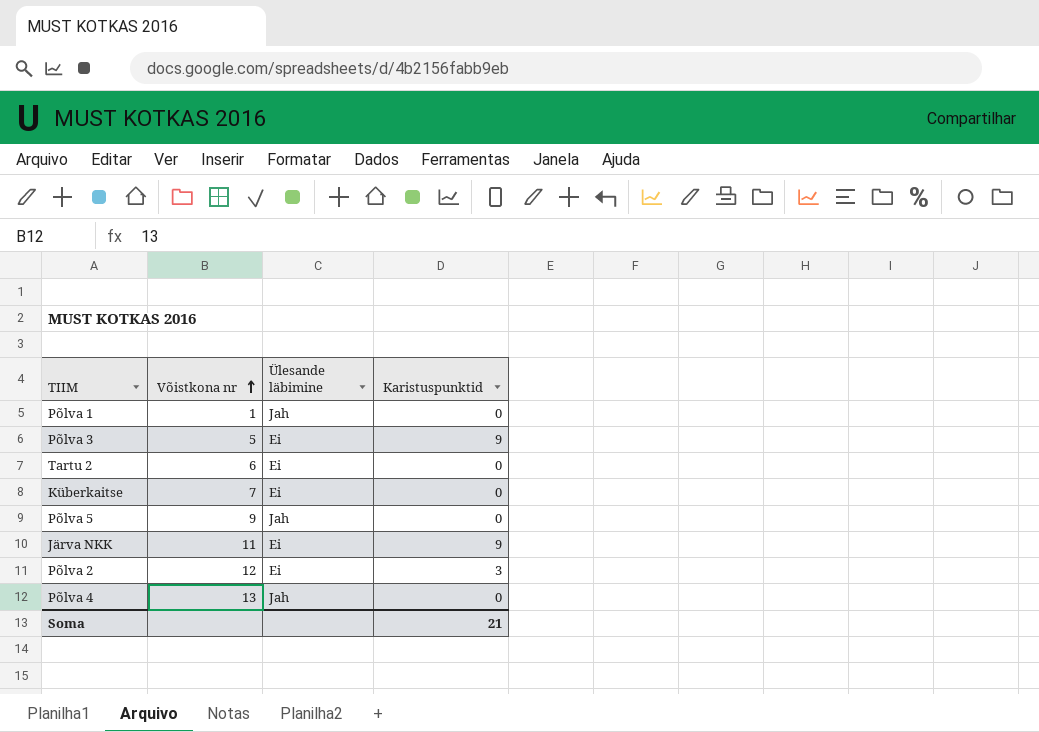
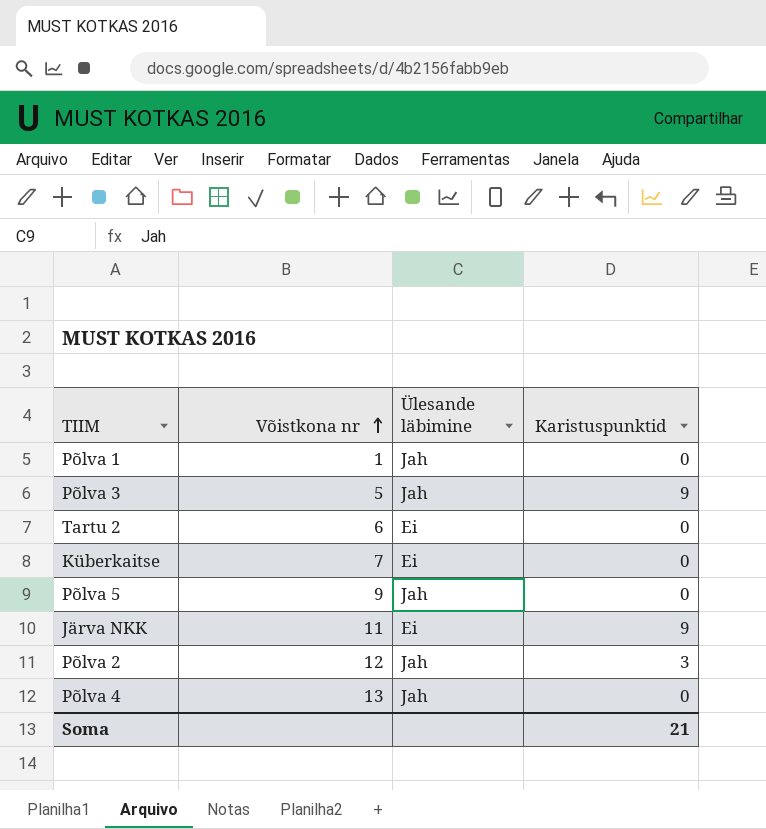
Põlva 3 | Ülesande läbimine: Ei -> Jah
Põlva 2 | Ülesande läbimine: Ei -> Jah

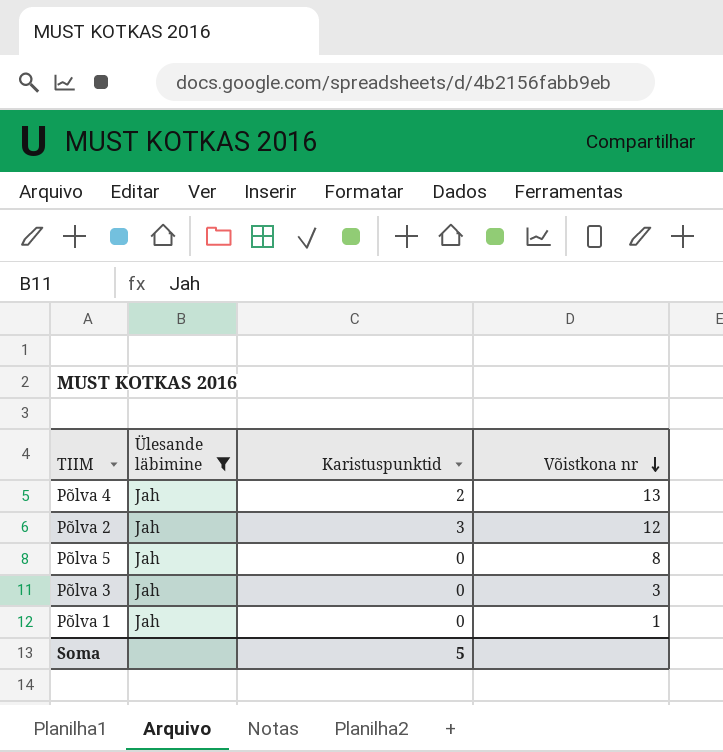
filter: none -> Ülesande läbimine = Jah
row order: Võistkona nr ascending -> Võistkona nr descending
column Võistkona nr | position: 2 -> 4
Põlva 4 | Karistuspunktid: 0 -> 2
Põlva 5 | Võistkona nr: 9 -> 8
Põlva 3 | Karistuspunktid: 9 -> 0
Põlva 3 | Võistkona nr: 5 -> 3
Soma | Karistuspunktid: 21 -> 5

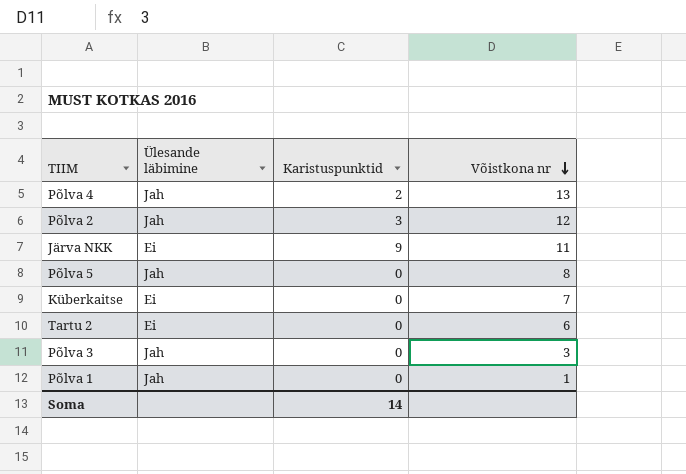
filter: Ülesande läbimine = Jah -> none
Soma | Karistuspunktid: 5 -> 14

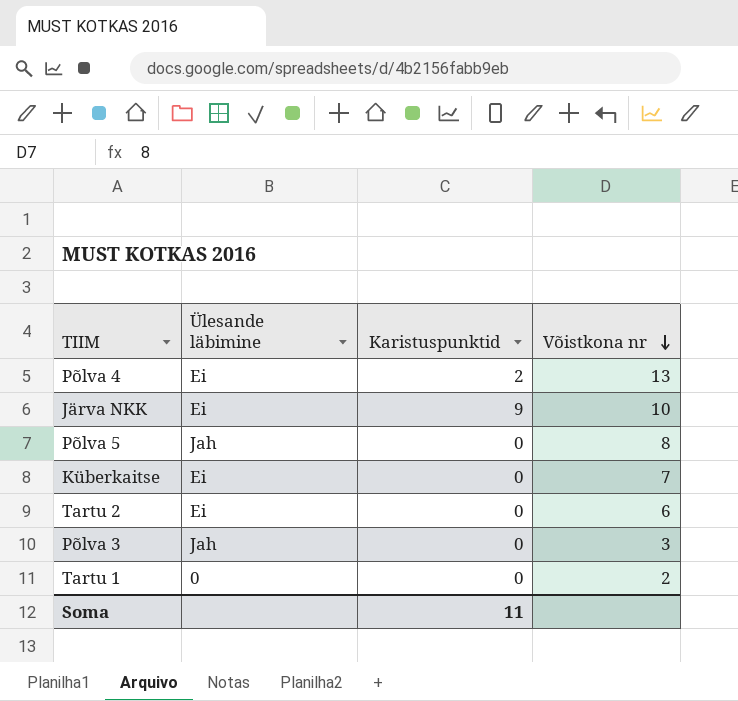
row Põlva 2: Jah | 3 | 12 -> none
row Põlva 1: Jah | 0 | 1 -> none
Põlva 4 | Ülesande läbimine: Jah -> Ei
Järva NKK | Võistkona nr: 11 -> 10
row Tartu 1: none -> 0 | 0 | 2
Soma | Karistuspunktid: 14 -> 11

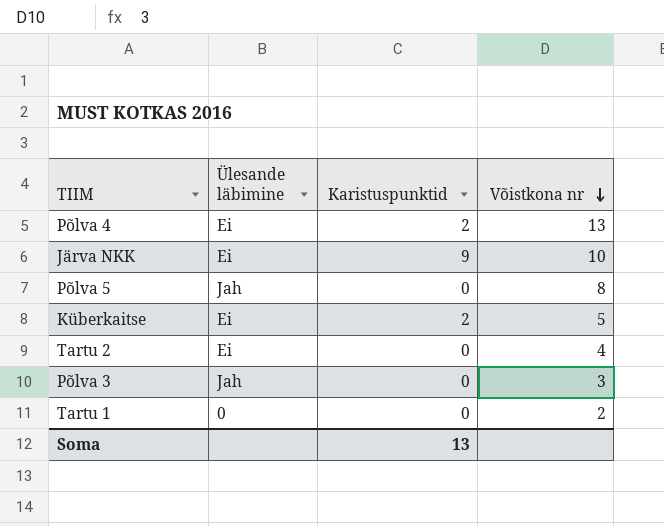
Küberkaitse | Karistuspunktid: 0 -> 2
Küberkaitse | Võistkona nr: 7 -> 5
Tartu 2 | Võistkona nr: 6 -> 4
Soma | Karistuspunktid: 11 -> 13

